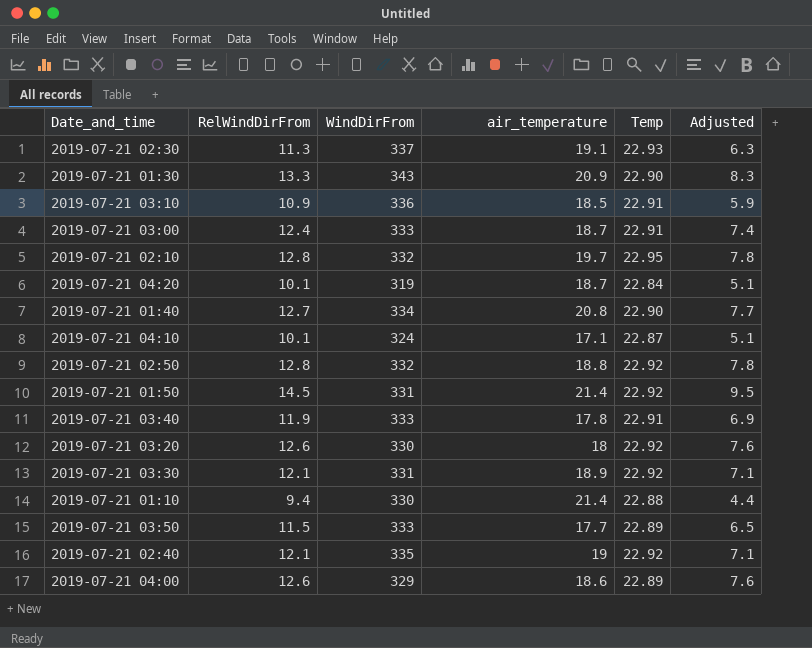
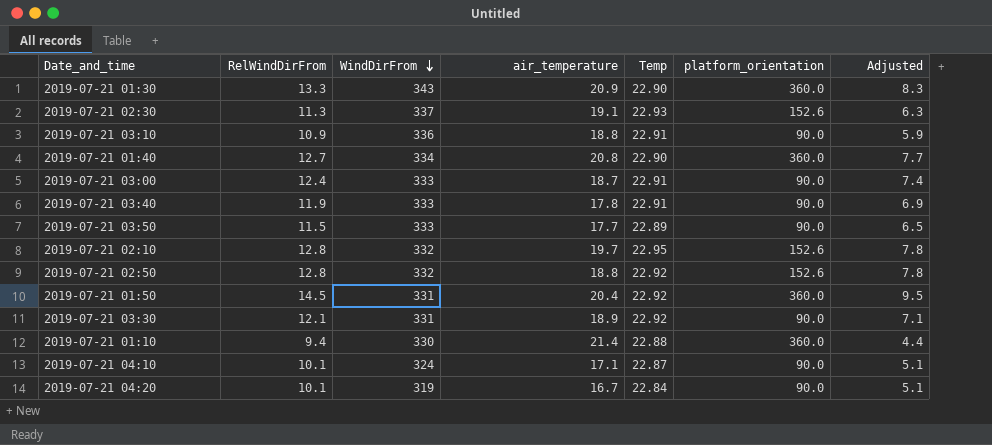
row order: none -> WindDirFrom descending
column platform_orientation | position: none -> 6
row 2019-07-21 03:20: 12.6 | 330 | 18 | 22.92 | 7.6 -> none
row 2019-07-21 02:40: 12.1 | 335 | 19 | 22.92 | 7.1 -> none
row 2019-07-21 04:00: 12.6 | 329 | 18.6 | 22.89 | 7.6 -> none
2019-07-21 03:10 | air_temperature: 18.5 -> 18.8
2019-07-21 01:50 | air_temperature: 21.4 -> 20.4
2019-07-21 04:20 | air_temperature: 18.7 -> 16.7

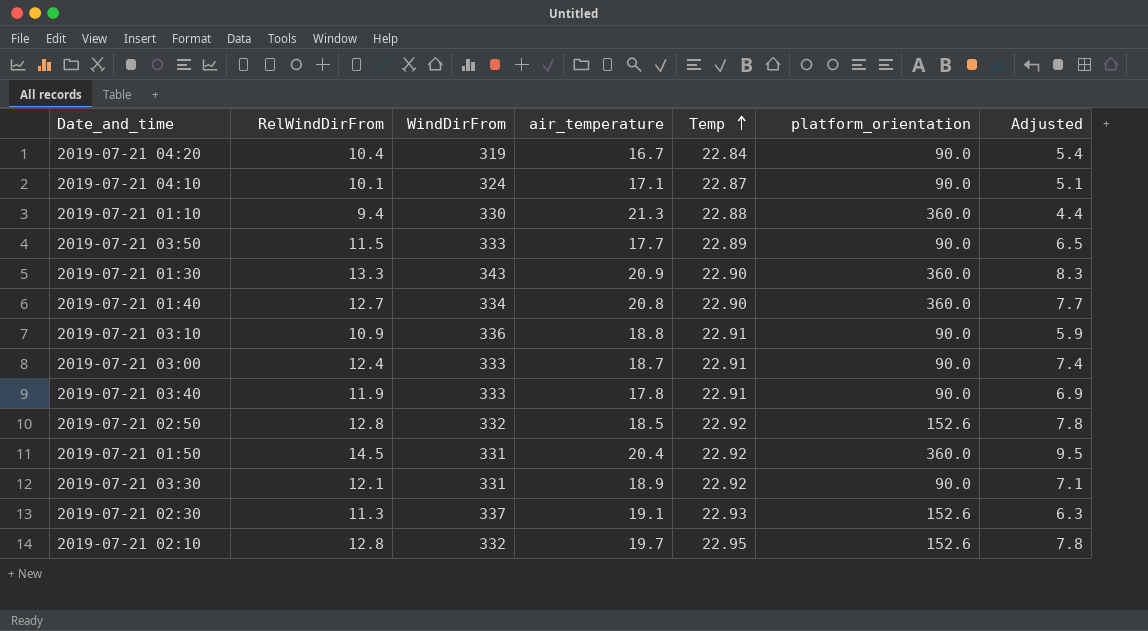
row order: WindDirFrom descending -> Temp ascending
2019-07-21 04:20 | RelWindDirFrom: 10.1 -> 10.4
2019-07-21 04:20 | Adjusted: 5.1 -> 5.4
2019-07-21 01:10 | air_temperature: 21.4 -> 21.3
2019-07-21 02:50 | air_temperature: 18.8 -> 18.5

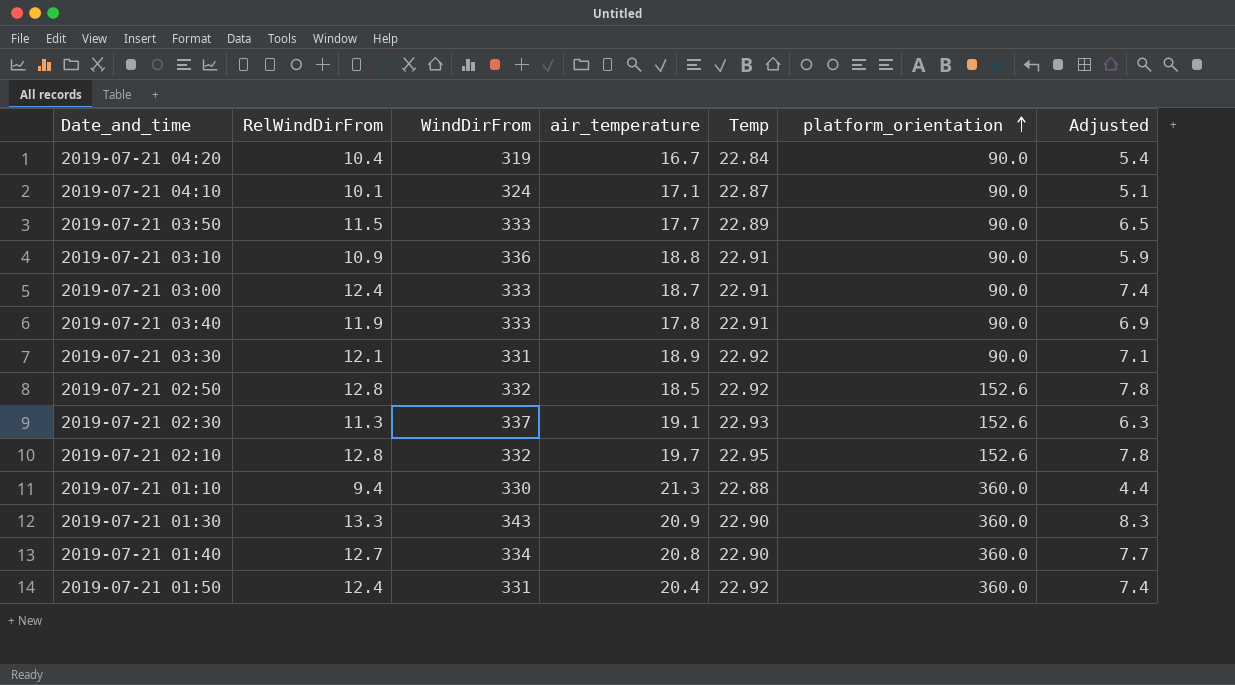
row order: Temp ascending -> platform_orientation ascending
2019-07-21 01:50 | RelWindDirFrom: 14.5 -> 12.4
2019-07-21 01:50 | Adjusted: 9.5 -> 7.4

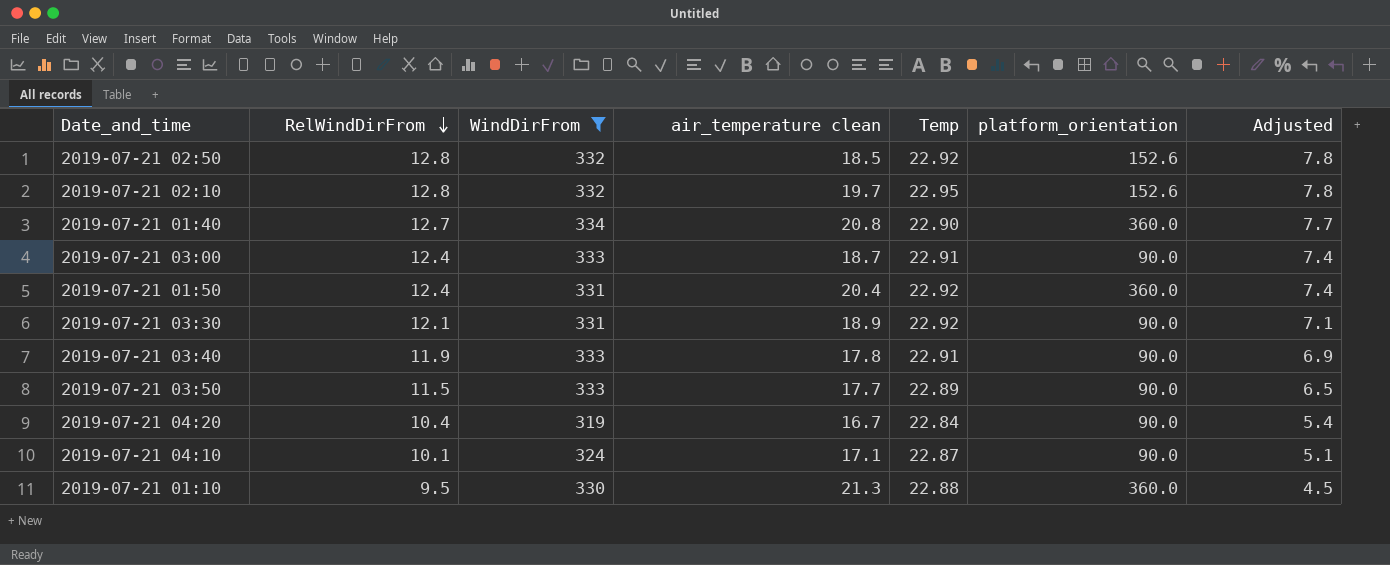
filter: none -> WindDirFrom <= 334
row order: platform_orientation ascending -> RelWindDirFrom descending
column name: air_temperature -> air_temperature clean
2019-07-21 01:10 | RelWindDirFrom: 9.4 -> 9.5
2019-07-21 01:10 | Adjusted: 4.4 -> 4.5

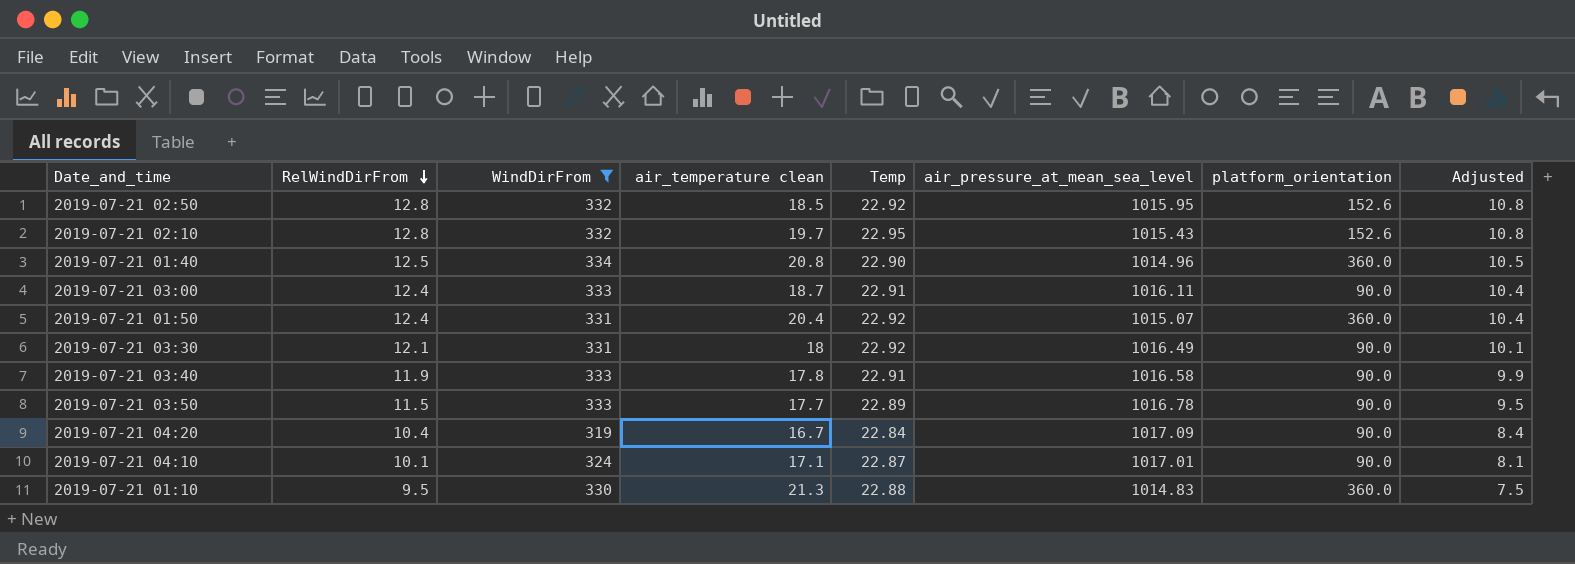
column air_pressure_at_mean_sea_level | position: none -> 6
column Adjusted | formula: [RelWindDirFrom] - 5 -> [RelWindDirFrom] - 2
2019-07-21 01:40 | RelWindDirFrom: 12.7 -> 12.5
2019-07-21 03:30 | air_temperature clean: 18.9 -> 18

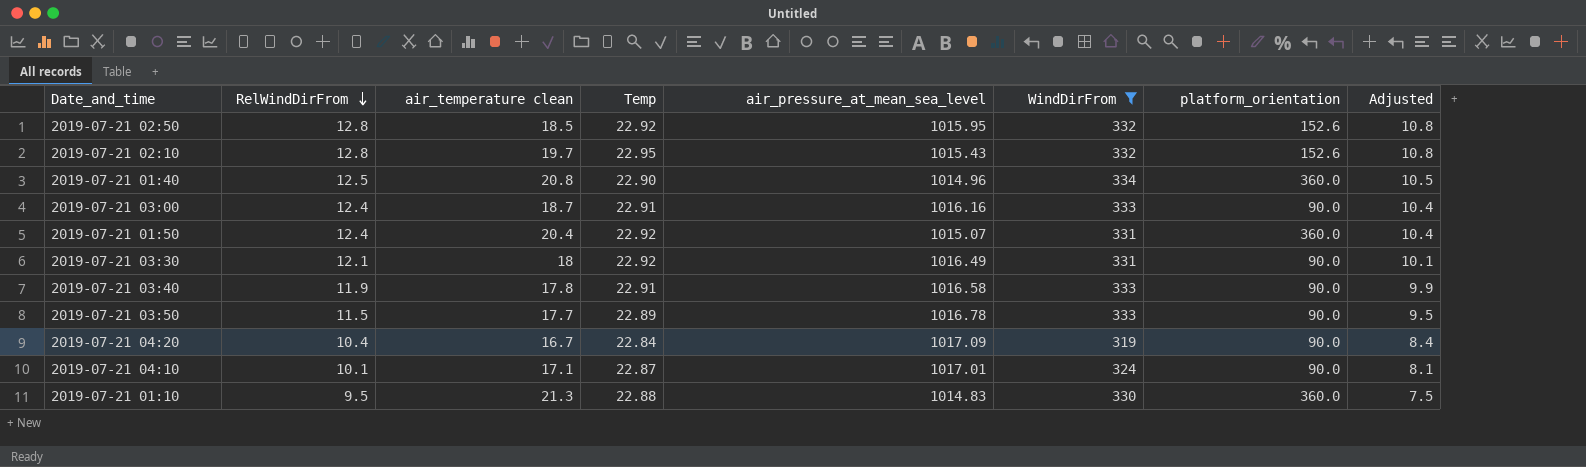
column WindDirFrom | position: 3 -> 6
2019-07-21 03:00 | air_pressure_at_mean_sea_level: 1016.11 -> 1016.16

